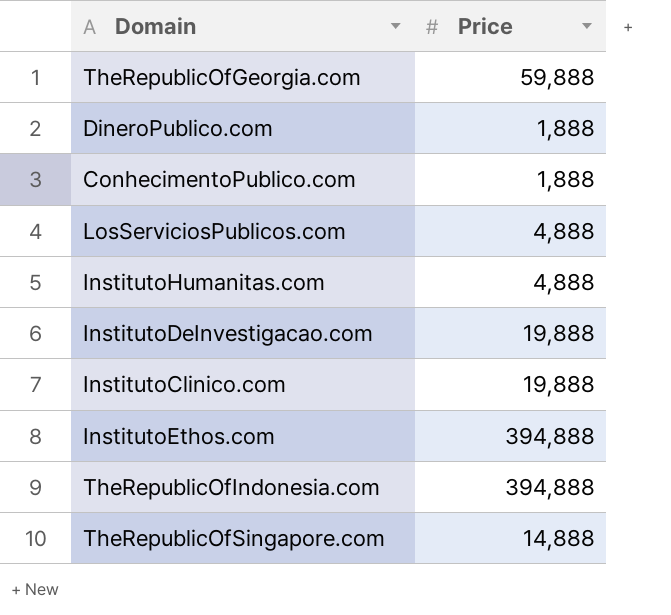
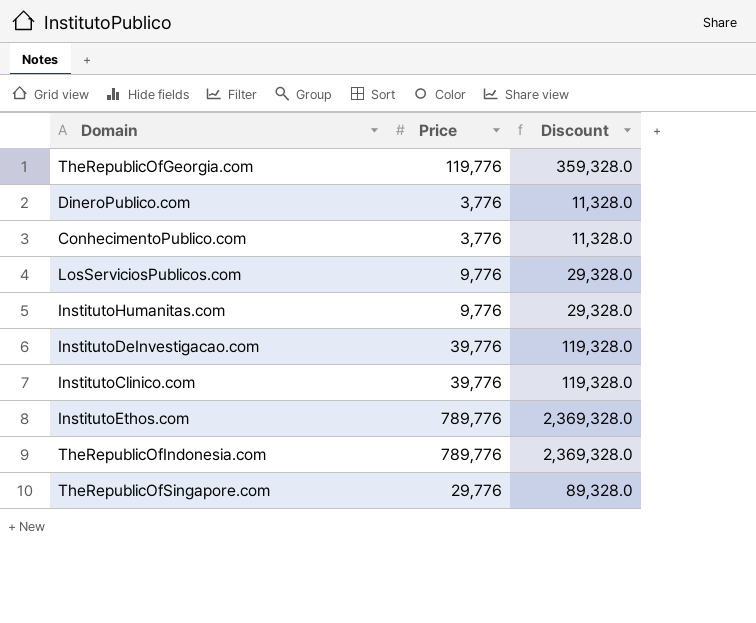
column Discount | formula: none -> [Price] * 3
TheRepublicOfGeorgia.com | Price: 59,888 -> 119,776
DineroPublico.com | Price: 1,888 -> 3,776
ConhecimentoPublico.com | Price: 1,888 -> 3,776
LosServiciosPublicos.com | Price: 4,888 -> 9,776
InstitutoHumanitas.com | Price: 4,888 -> 9,776
InstitutoDeInvestigacao.com | Price: 19,888 -> 39,776
InstitutoClinico.com | Price: 19,888 -> 39,776
InstitutoEthos.com | Price: 394,888 -> 789,776
TheRepublicOfIndonesia.com | Price: 394,888 -> 789,776
TheRepublicOfSingapore.com | Price: 14,888 -> 29,776

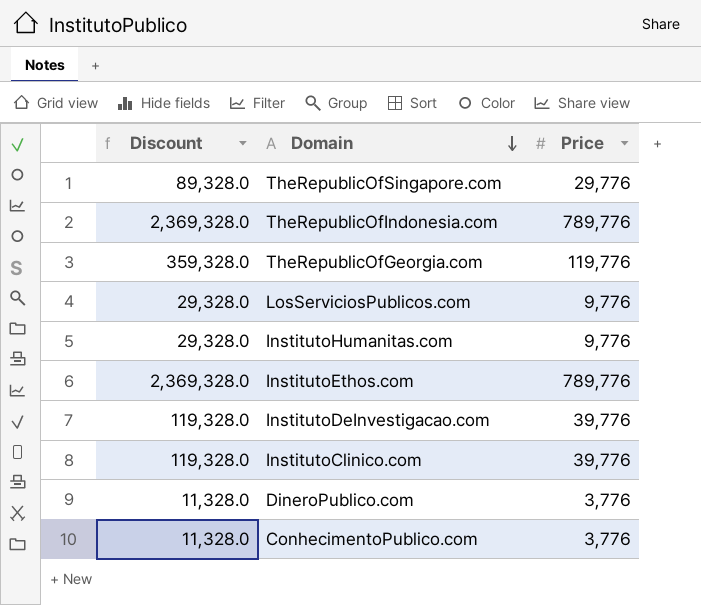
row order: none -> Domain descending
column Discount | position: 3 -> 1

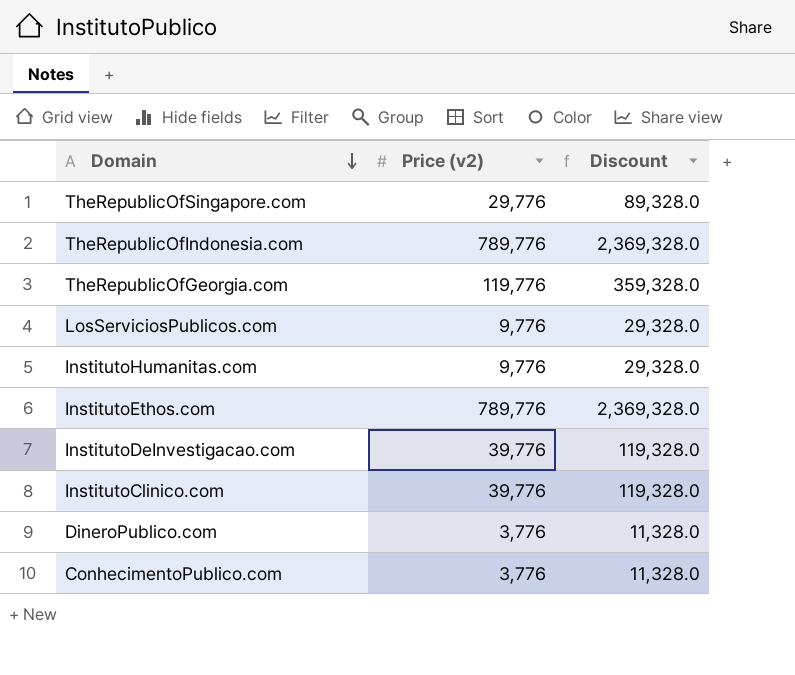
column name: Price -> Price (v2)
column Discount | position: 1 -> 3

